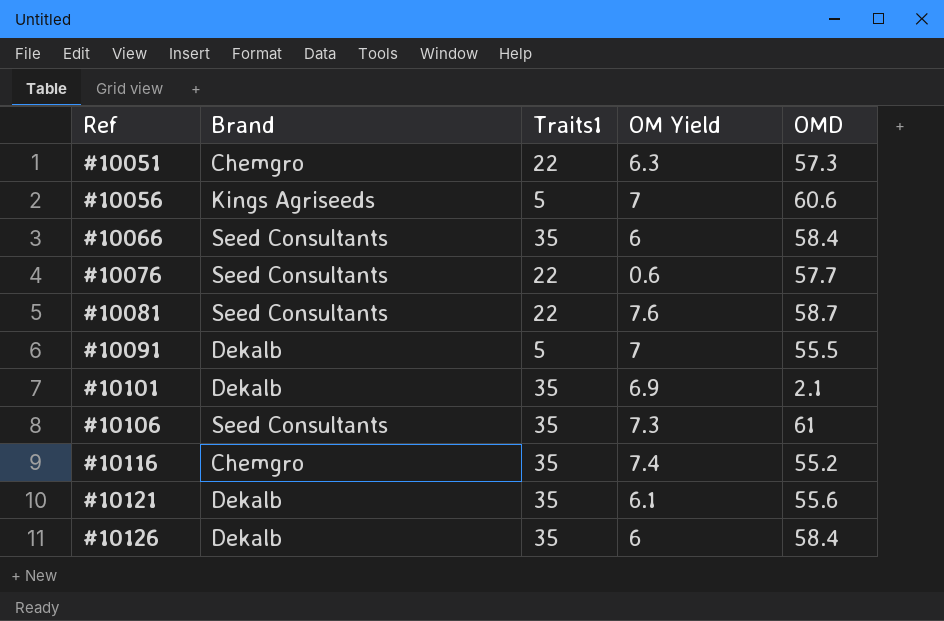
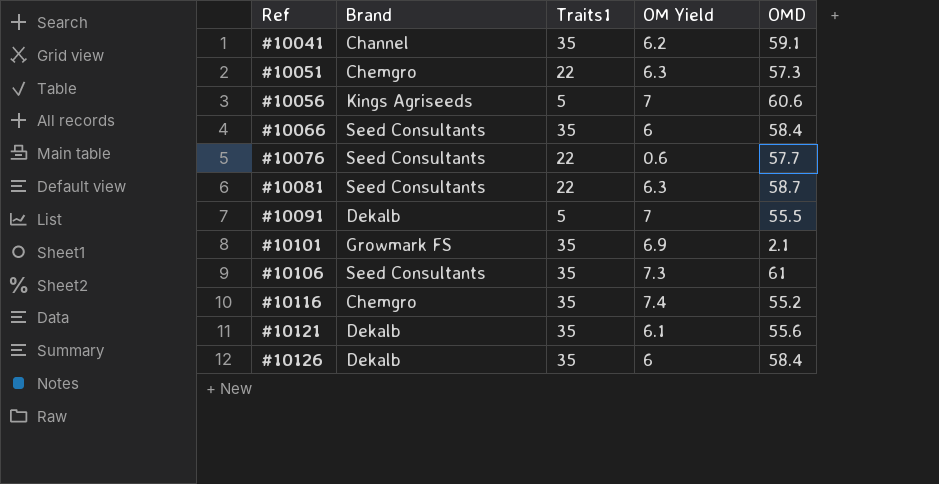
row #10041: none -> Channel | 35 | 6.2 | 59.1
#10081 | OM Yield: 7.6 -> 6.3
#10101 | Brand: Dekalb -> Growmark FS

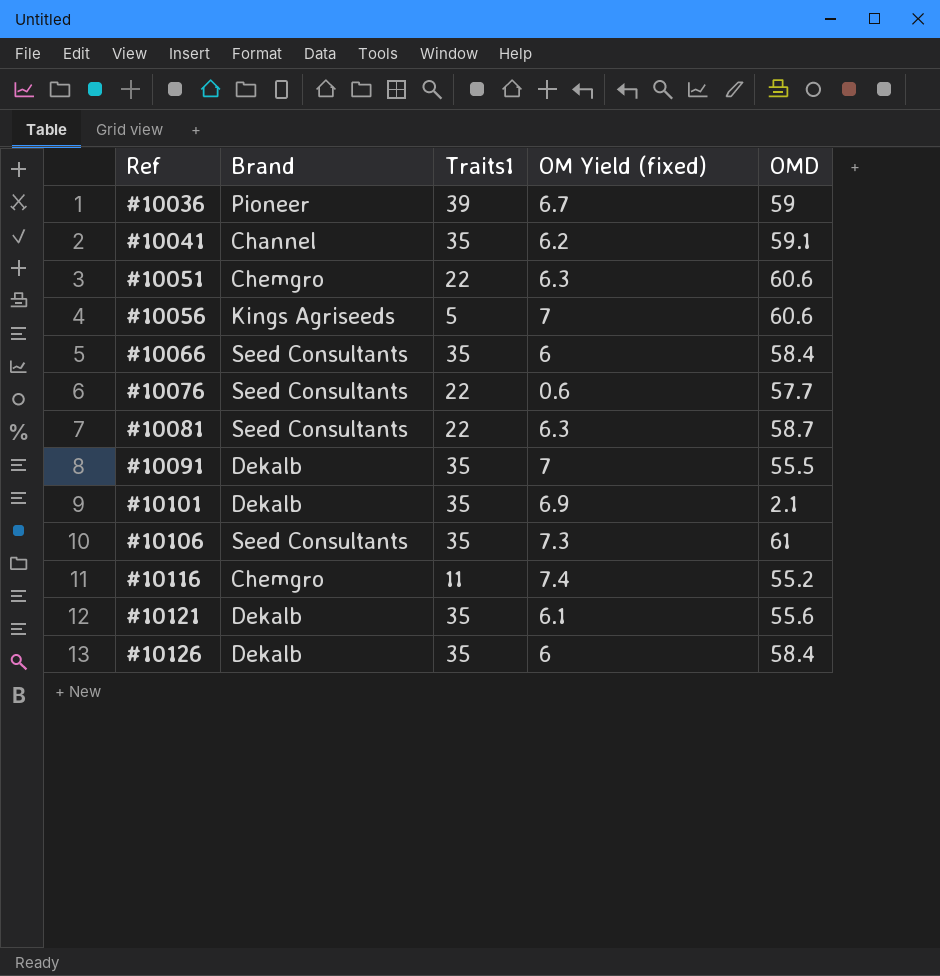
column name: OM Yield -> OM Yield (fixed)
row #10036: none -> Pioneer | 39 | 6.7 | 59
#10051 | OMD: 57.3 -> 60.6
#10091 | Traits1: 5 -> 35
#10101 | Brand: Growmark FS -> Dekalb
#10116 | Traits1: 35 -> 11

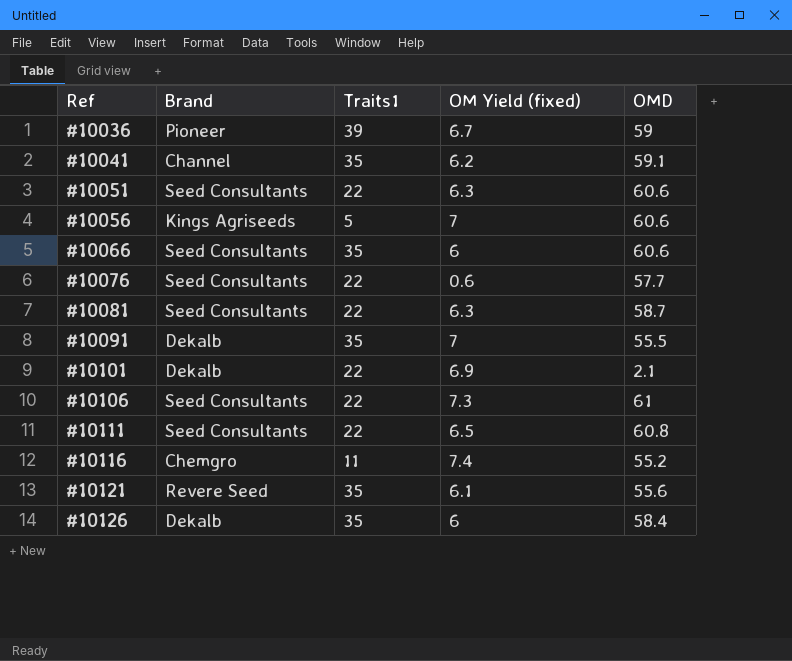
#10051 | Brand: Chemgro -> Seed Consultants
#10066 | OMD: 58.4 -> 60.6
#10101 | Traits1: 35 -> 22
#10106 | Traits1: 35 -> 22
row #10111: none -> Seed Consultants | 22 | 6.5 | 60.8
#10121 | Brand: Dekalb -> Revere Seed

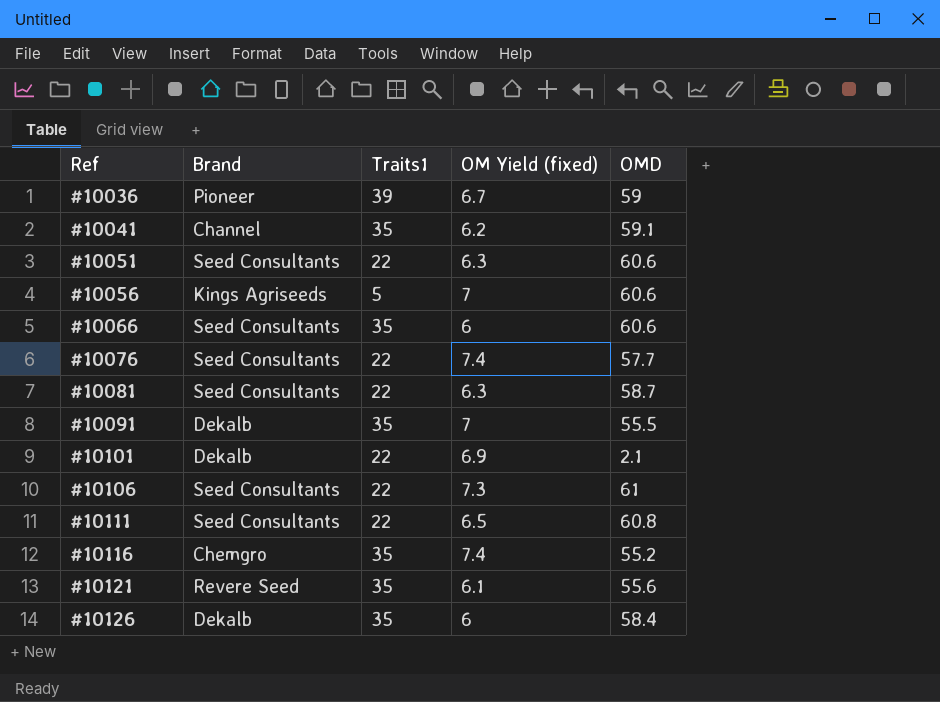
#10076 | OM Yield (fixed): 0.6 -> 7.4
#10116 | Traits1: 11 -> 35

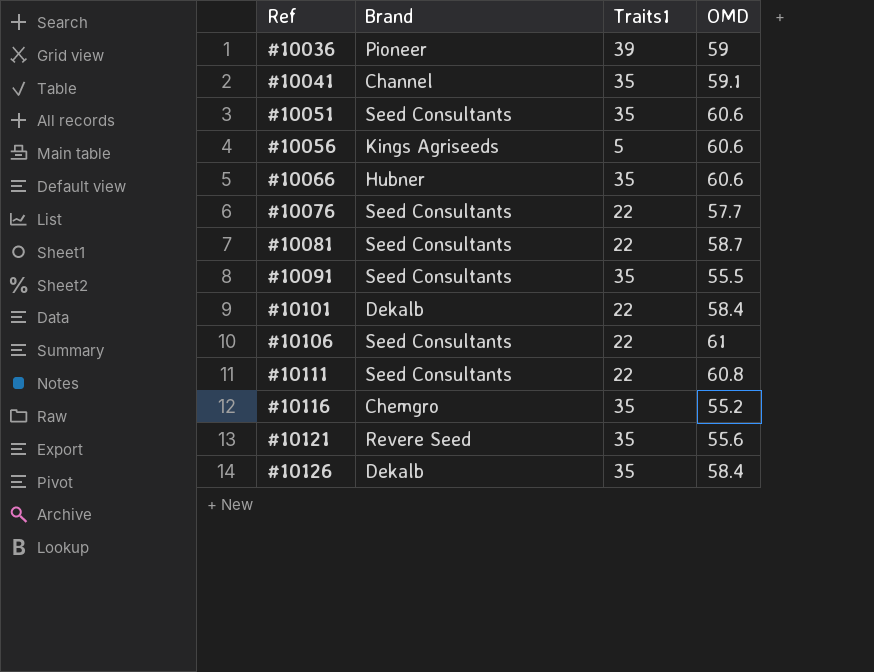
column OM Yield (fixed) | position: 4 -> none
#10051 | Traits1: 22 -> 35
#10066 | Brand: Seed Consultants -> Hubner
#10091 | Brand: Dekalb -> Seed Consultants
#10101 | OMD: 2.1 -> 58.4

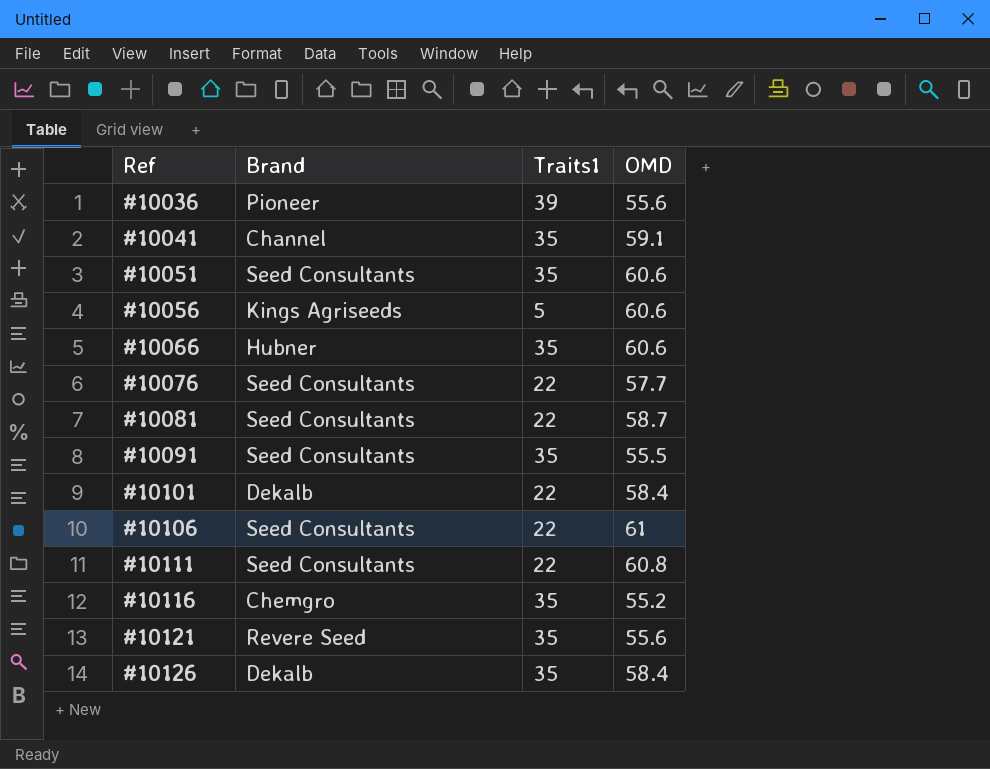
#10036 | OMD: 59 -> 55.6

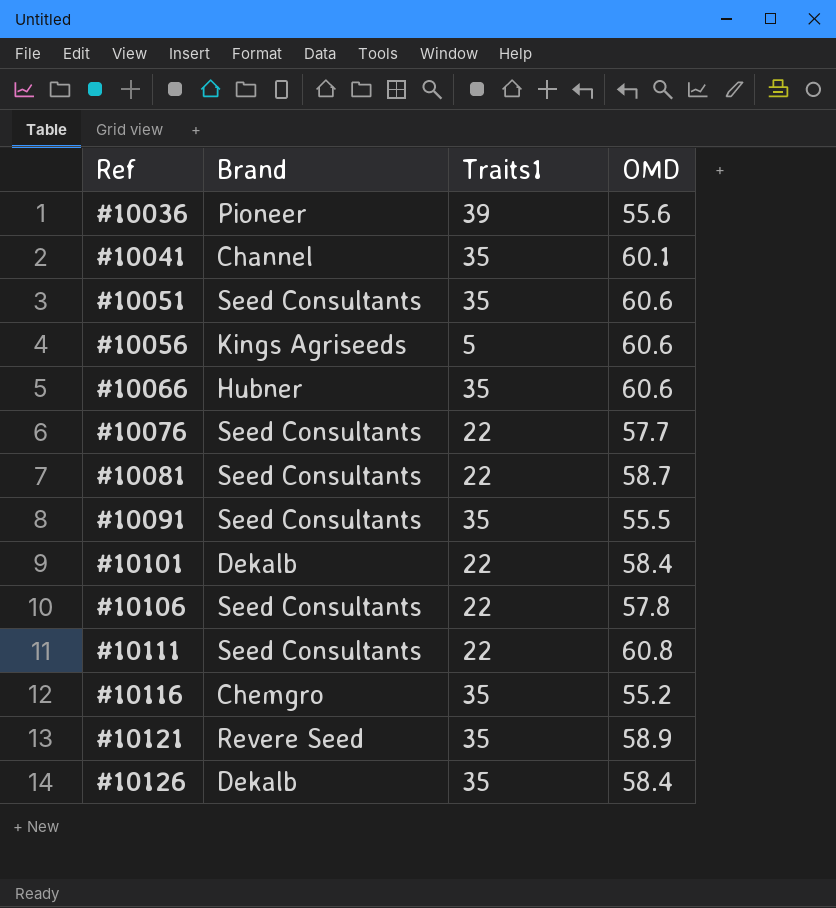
#10041 | OMD: 59.1 -> 60.1
#10106 | OMD: 61 -> 57.8
#10121 | OMD: 55.6 -> 58.9

